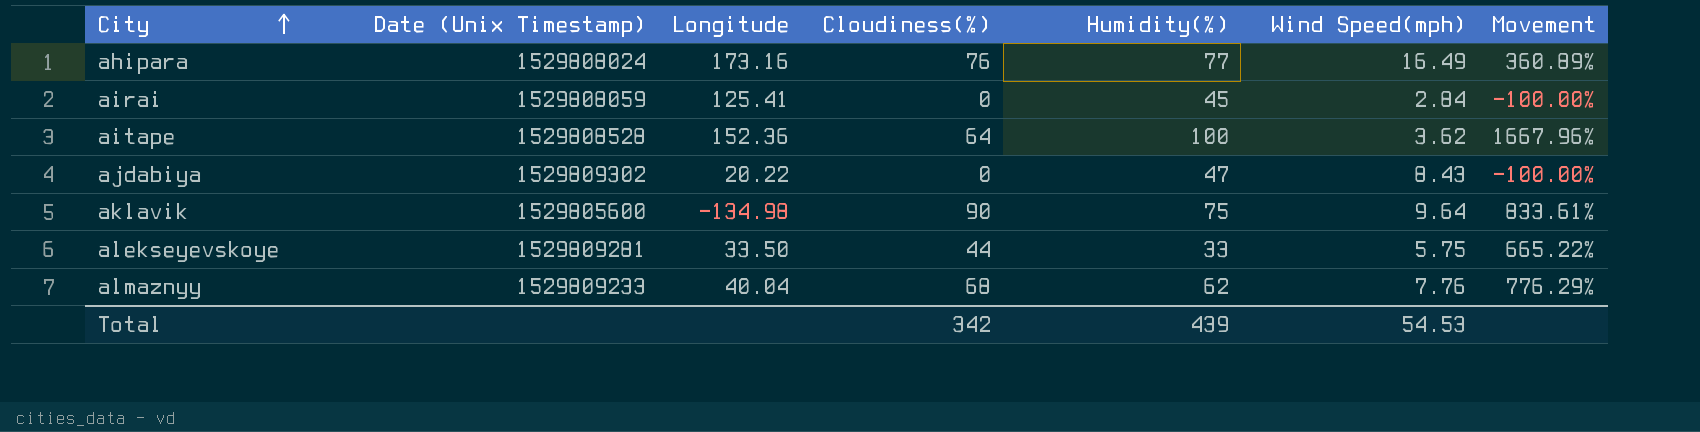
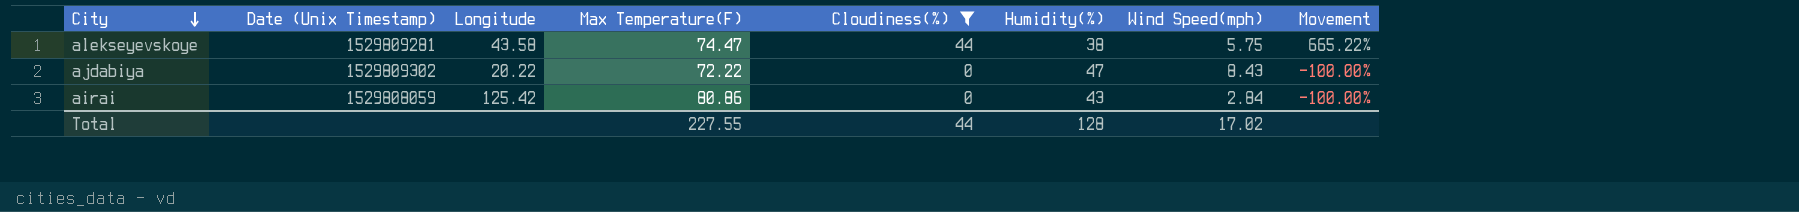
filter: none -> Cloudiness(%) <= 44
row order: City ascending -> City descending
column Max Temperature(F) | position: none -> 4
alekseyevskoye | Longitude: 33.50 -> 43.58
alekseyevskoye | Humidity(%): 33 -> 38
airai | Longitude: 125.41 -> 125.42
airai | Humidity(%): 45 -> 43
Total | Cloudiness(%): 342 -> 44
Total | Humidity(%): 439 -> 128
Total | Wind Speed(mph): 54.53 -> 17.02

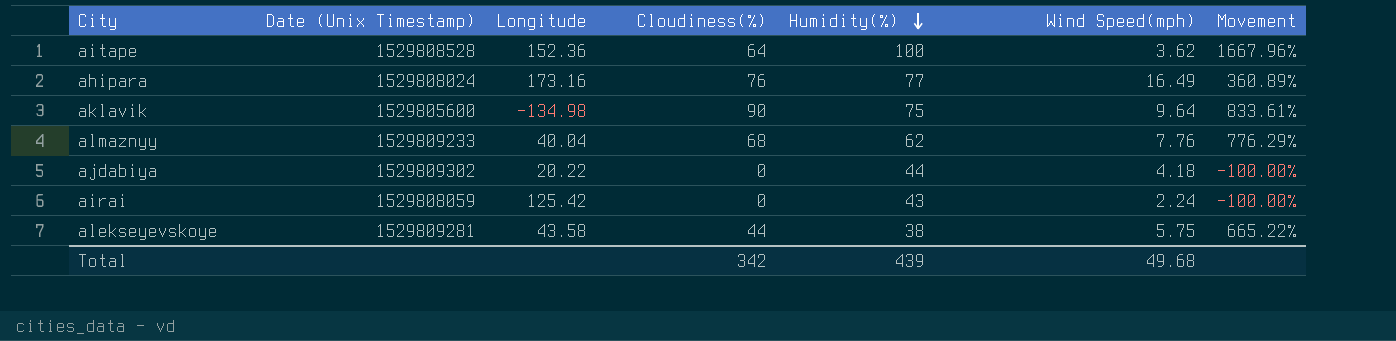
filter: Cloudiness(%) <= 44 -> none
row order: City descending -> Humidity(%) descending
column Max Temperature(F) | position: 4 -> none
ajdabiya | Humidity(%): 47 -> 44
ajdabiya | Wind Speed(mph): 8.43 -> 4.18
airai | Wind Speed(mph): 2.84 -> 2.24
Total | Cloudiness(%): 44 -> 342
Total | Humidity(%): 128 -> 439
Total | Wind Speed(mph): 17.02 -> 49.68

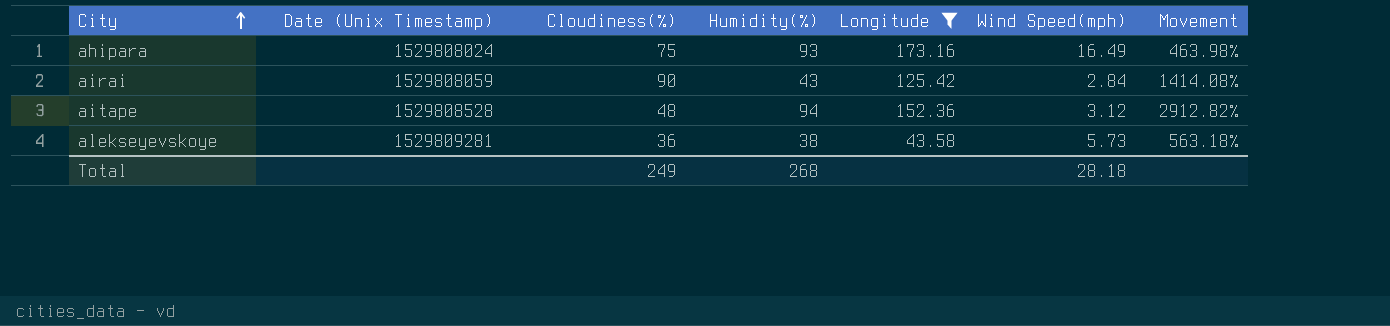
filter: none -> Longitude >= 43.58
row order: Humidity(%) descending -> City ascending
column Longitude | position: 3 -> 5
column Movement | formula: ([Cloudiness(%)] - [Wind Speed(mph)]) / [Wind Speed(mph)] -> ([Humidity(%)] - [Wind Speed(mph)]) / [Wind Speed(mph)]
ahipara | Cloudiness(%): 76 -> 75
ahipara | Humidity(%): 77 -> 93
airai | Cloudiness(%): 0 -> 90
airai | Wind Speed(mph): 2.24 -> 2.84
aitape | Cloudiness(%): 64 -> 48
aitape | Humidity(%): 100 -> 94
aitape | Wind Speed(mph): 3.62 -> 3.12
alekseyevskoye | Cloudiness(%): 44 -> 36
alekseyevskoye | Wind Speed(mph): 5.75 -> 5.73
Total | Cloudiness(%): 342 -> 249
Total | Humidity(%): 439 -> 268
Total | Wind Speed(mph): 49.68 -> 28.18

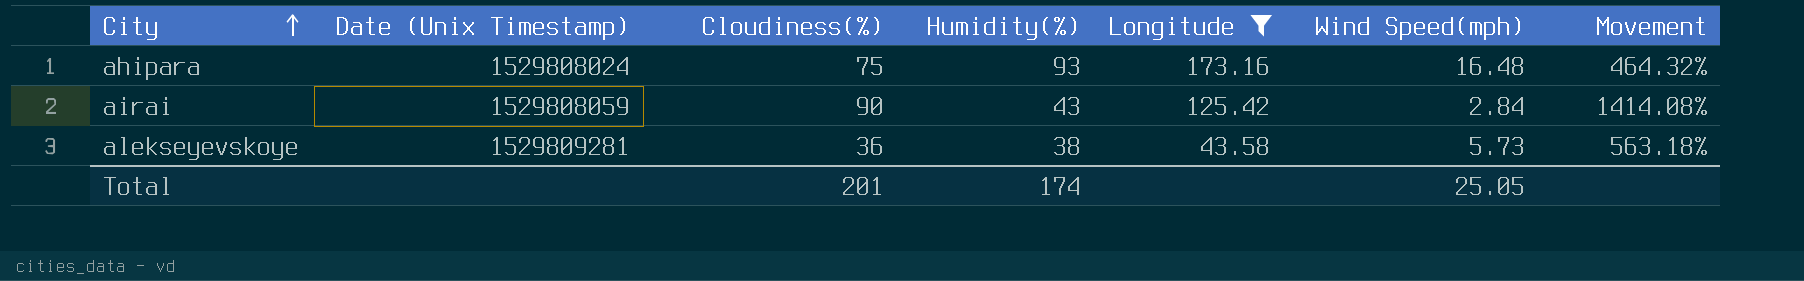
row aitape: 1529808528 | 48 | 94 | 152.36 | 3.12 | 2912.82% -> none
ahipara | Wind Speed(mph): 16.49 -> 16.48
ahipara | Movement: 463.98% -> 464.32%
Total | Cloudiness(%): 249 -> 201
Total | Humidity(%): 268 -> 174
Total | Wind Speed(mph): 28.18 -> 25.05

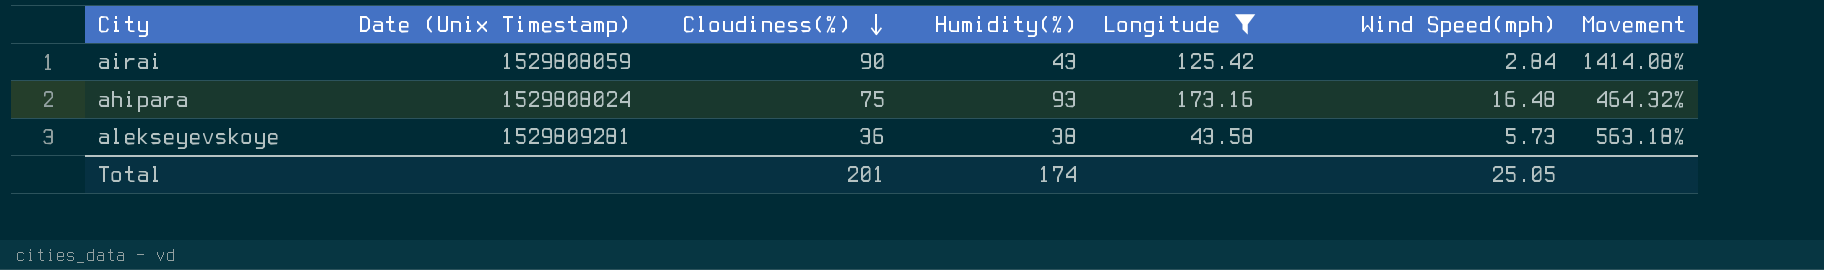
row order: City ascending -> Cloudiness(%) descending

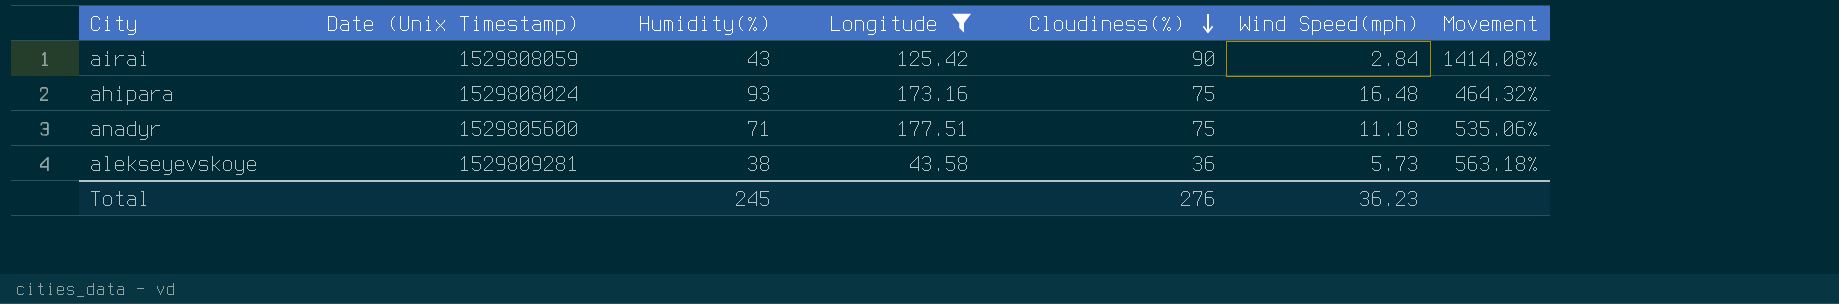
column Cloudiness(%) | position: 3 -> 5
row anadyr: none -> 1529805600 | 71 | 177.51 | 75 | 11.18 | 535.06%
Total | Humidity(%): 174 -> 245
Total | Cloudiness(%): 201 -> 276
Total | Wind Speed(mph): 25.05 -> 36.23

